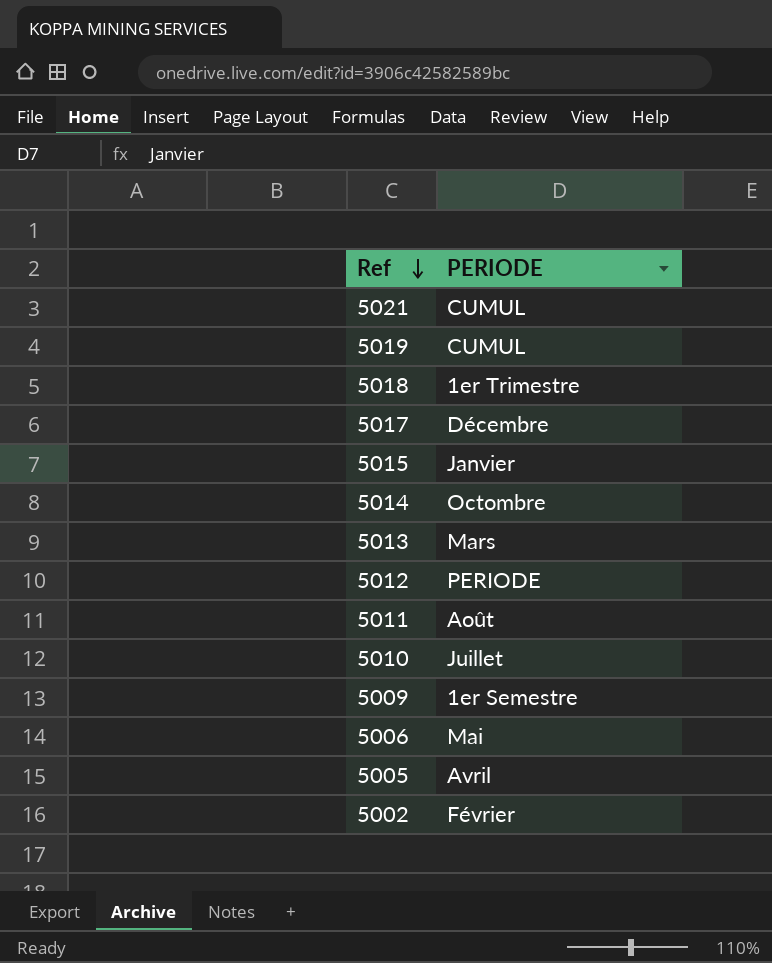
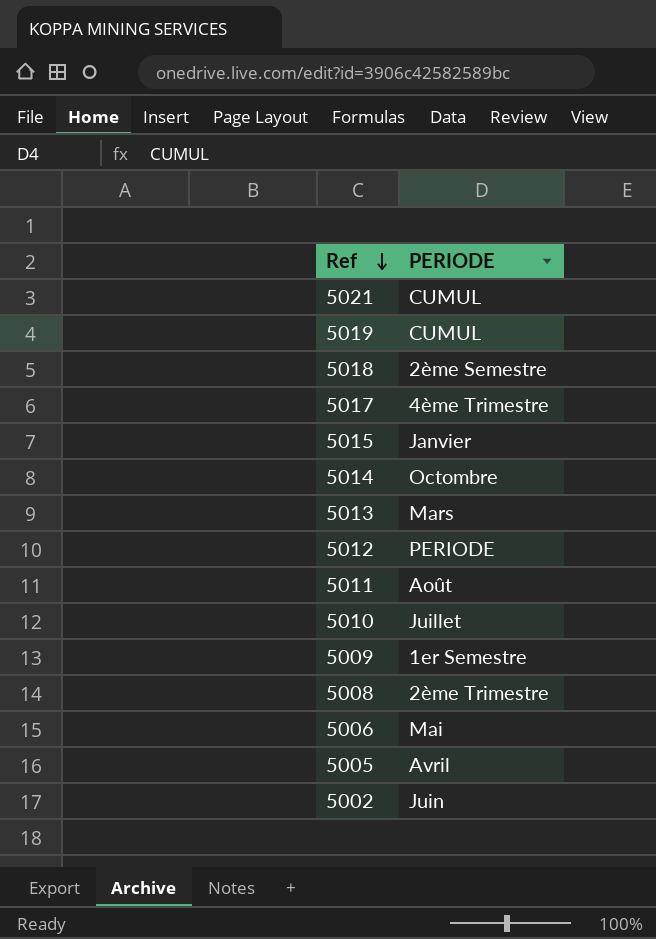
5018 | PERIODE: 1er Trimestre -> 2ème Semestre
5017 | PERIODE: Décembre -> 4ème Trimestre
row 5008: none -> 2ème Trimestre
5002 | PERIODE: Février -> Juin

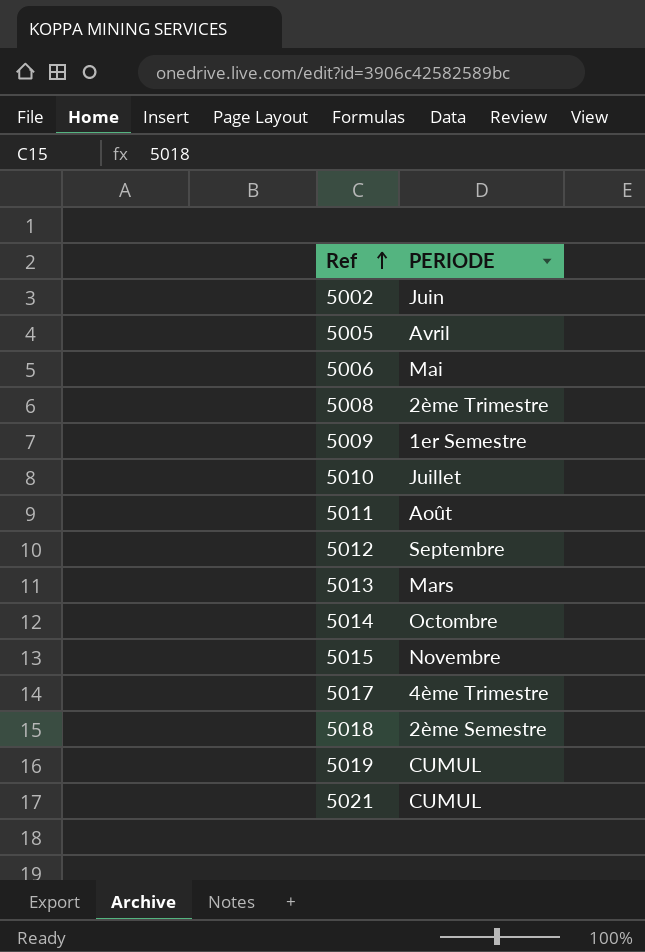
row order: Ref descending -> Ref ascending
5012 | PERIODE: PERIODE -> Septembre
5015 | PERIODE: Janvier -> Novembre

